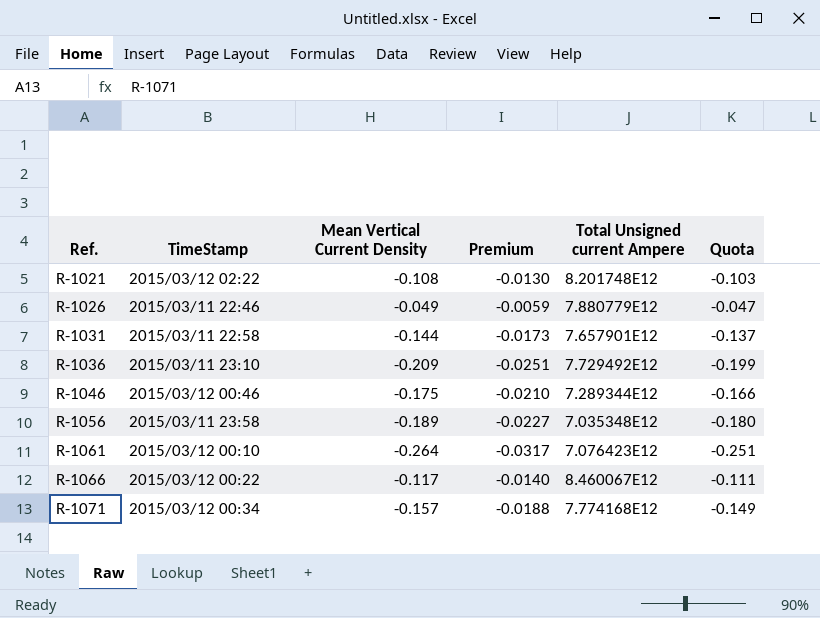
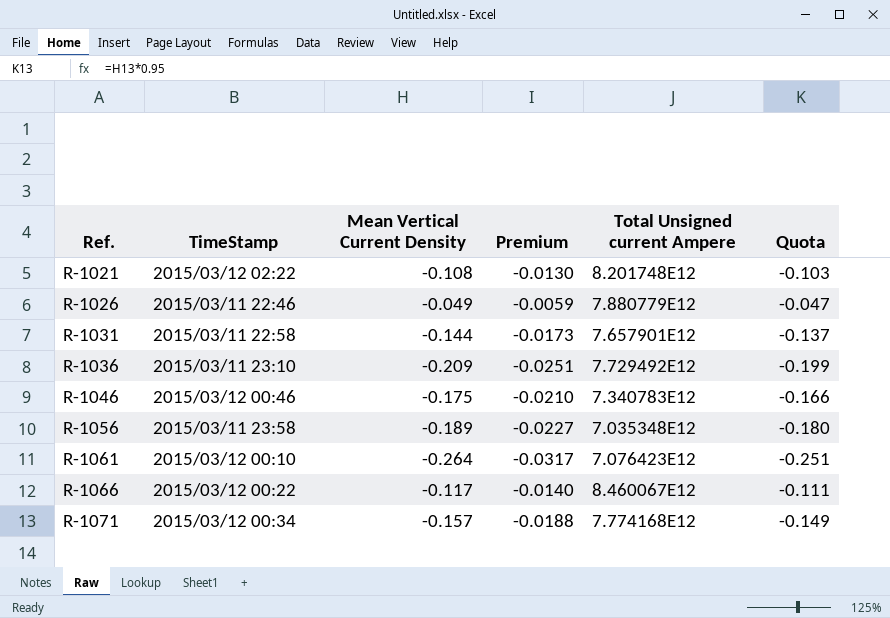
R-1046 | Total Unsigned current Ampere: 7.289344E12 -> 7.340783E12

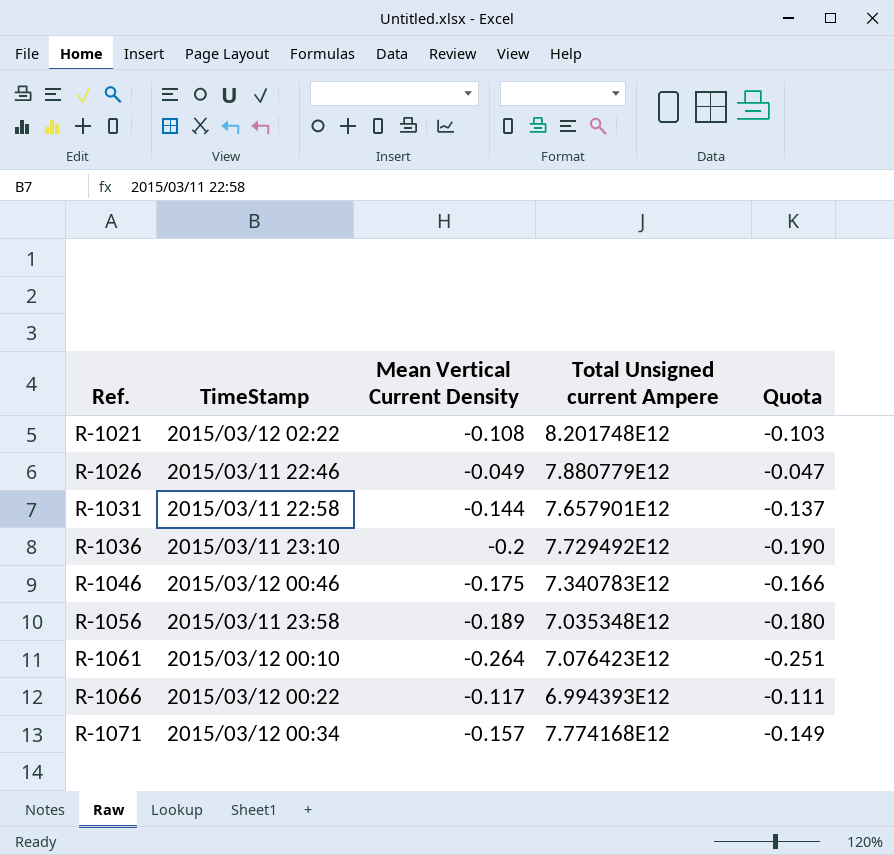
column Premium | formula: [Mean Vertical Current Density] * 0.12 -> none
R-1036 | Mean Vertical Current Density: -0.209 -> -0.2
R-1036 | Quota: -0.199 -> -0.190
R-1066 | Total Unsigned current Ampere: 8.460067E12 -> 6.994393E12

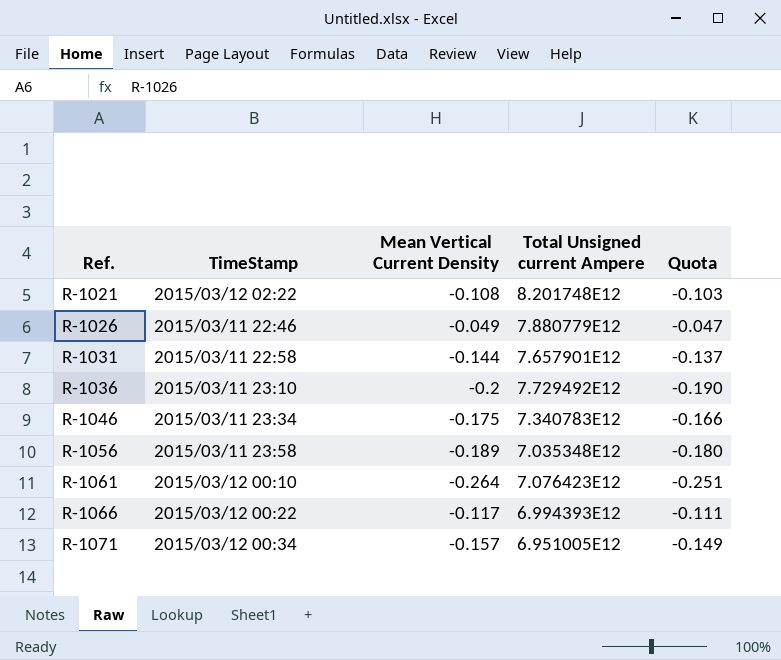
R-1046 | TimeStamp: 2015/03/12 00:46 -> 2015/03/11 23:34
R-1071 | Total Unsigned current Ampere: 7.774168E12 -> 6.951005E12

